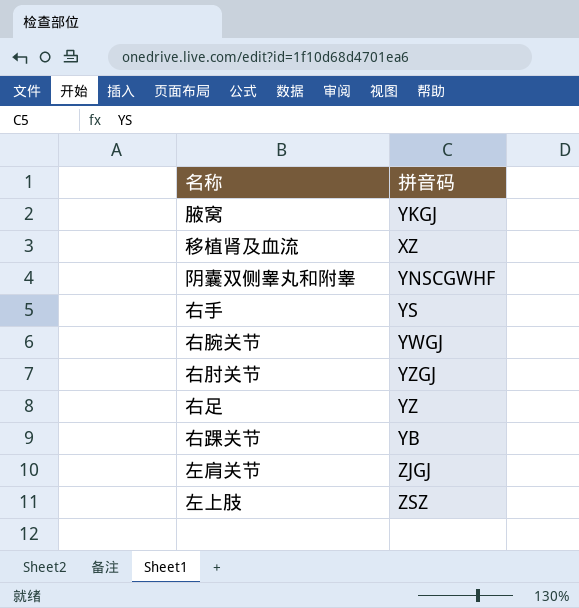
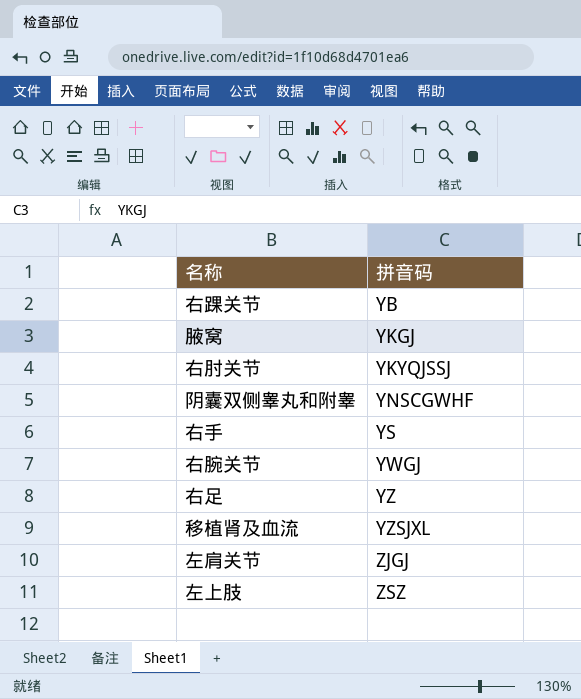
row order: none -> 拼音码 ascending
右肘关节 | 拼音码: YZGJ -> YKYQJSSJ
移植肾及血流 | 拼音码: XZ -> YZSJXL

